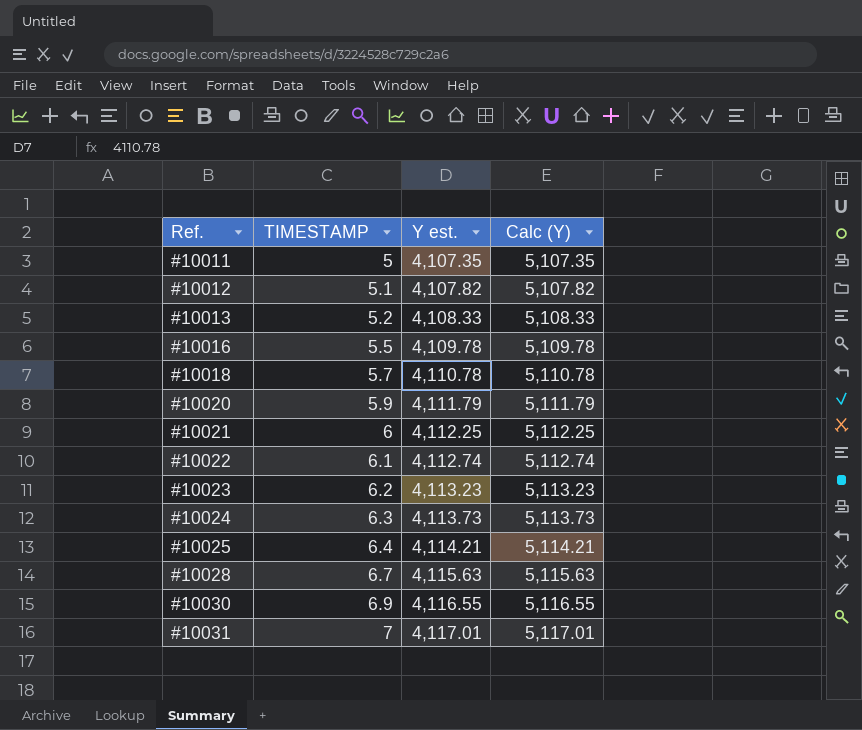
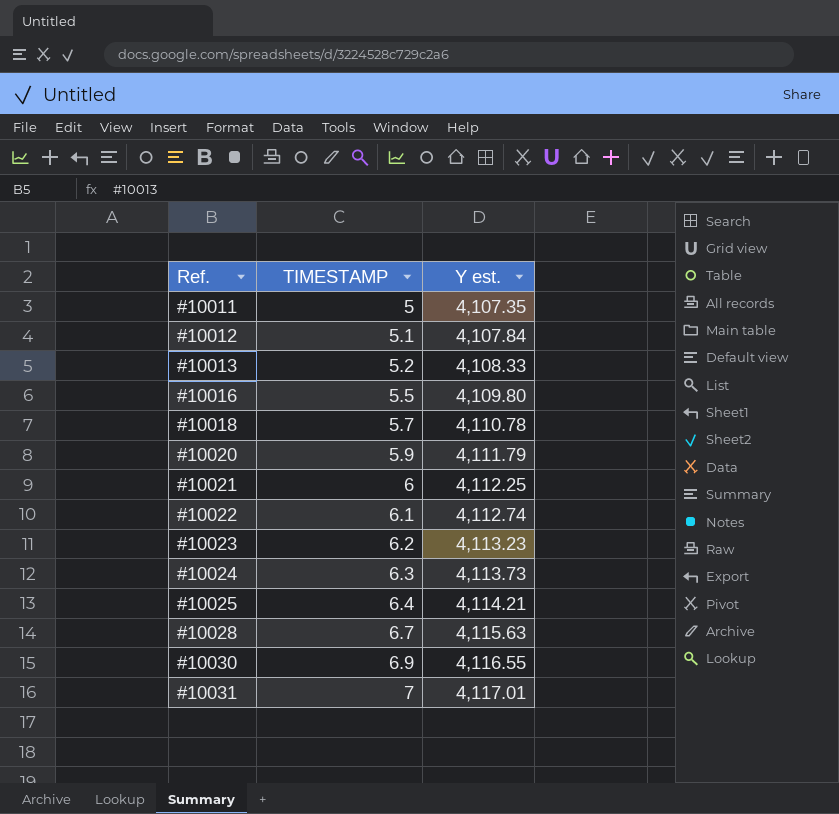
column Calc (Y) | formula: [Y est.] + 1000 -> none
#10012 | Y est.: 4,107.82 -> 4,107.84
#10016 | Y est.: 4,109.78 -> 4,109.80

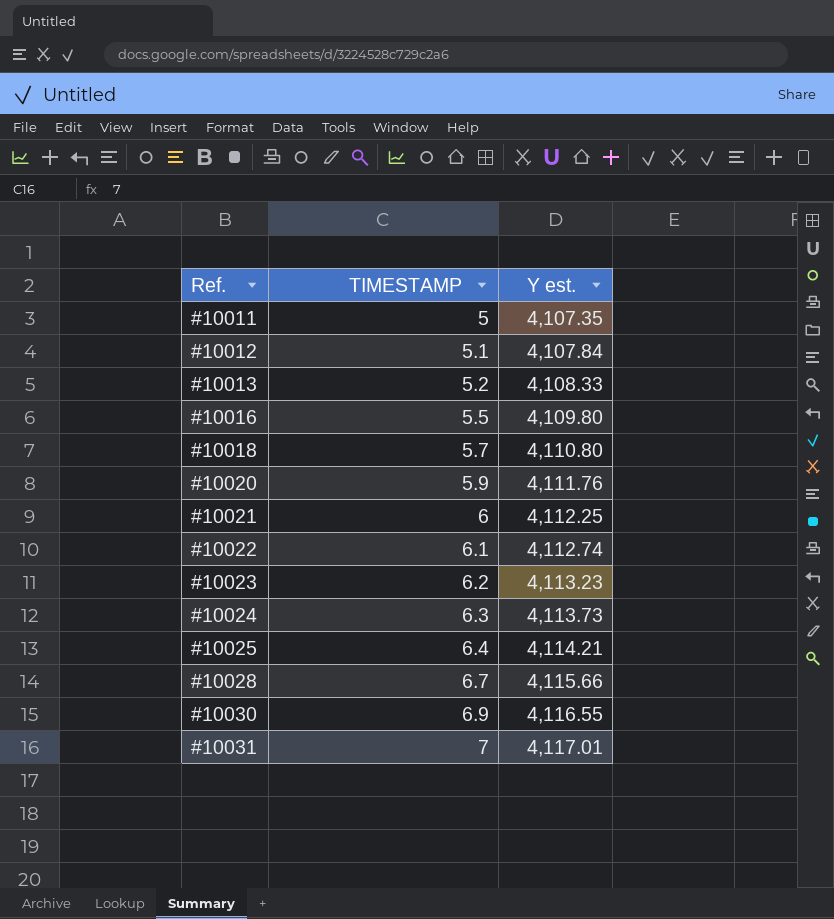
#10018 | Y est.: 4,110.78 -> 4,110.80
#10020 | Y est.: 4,111.79 -> 4,111.76
#10028 | Y est.: 4,115.63 -> 4,115.66

